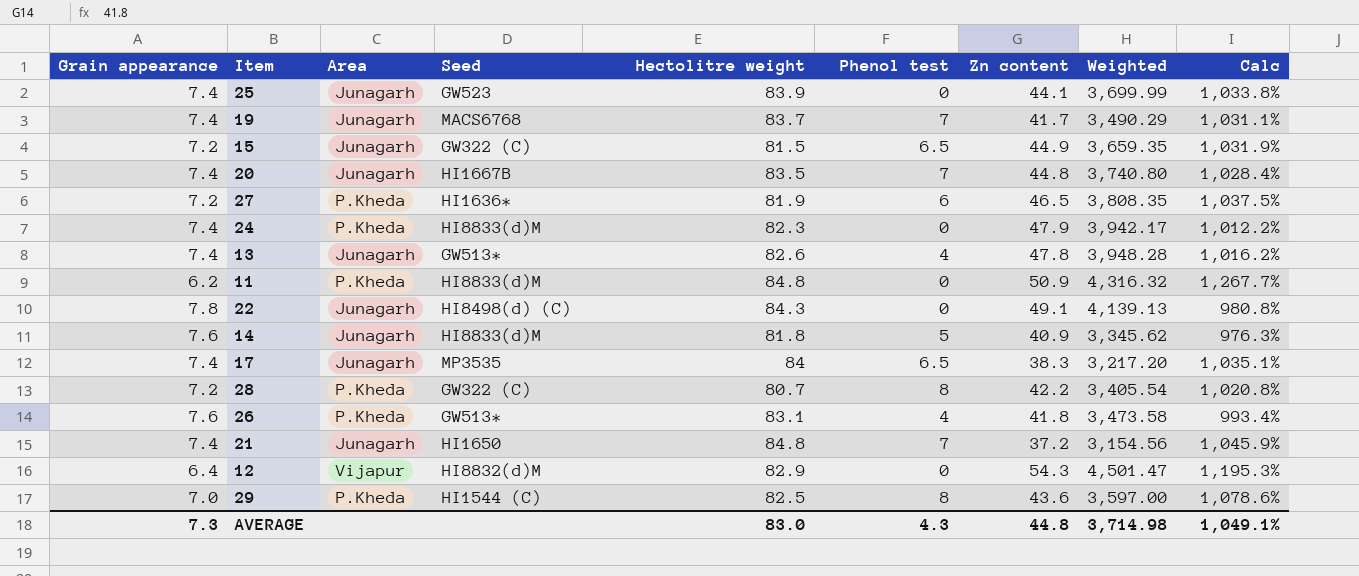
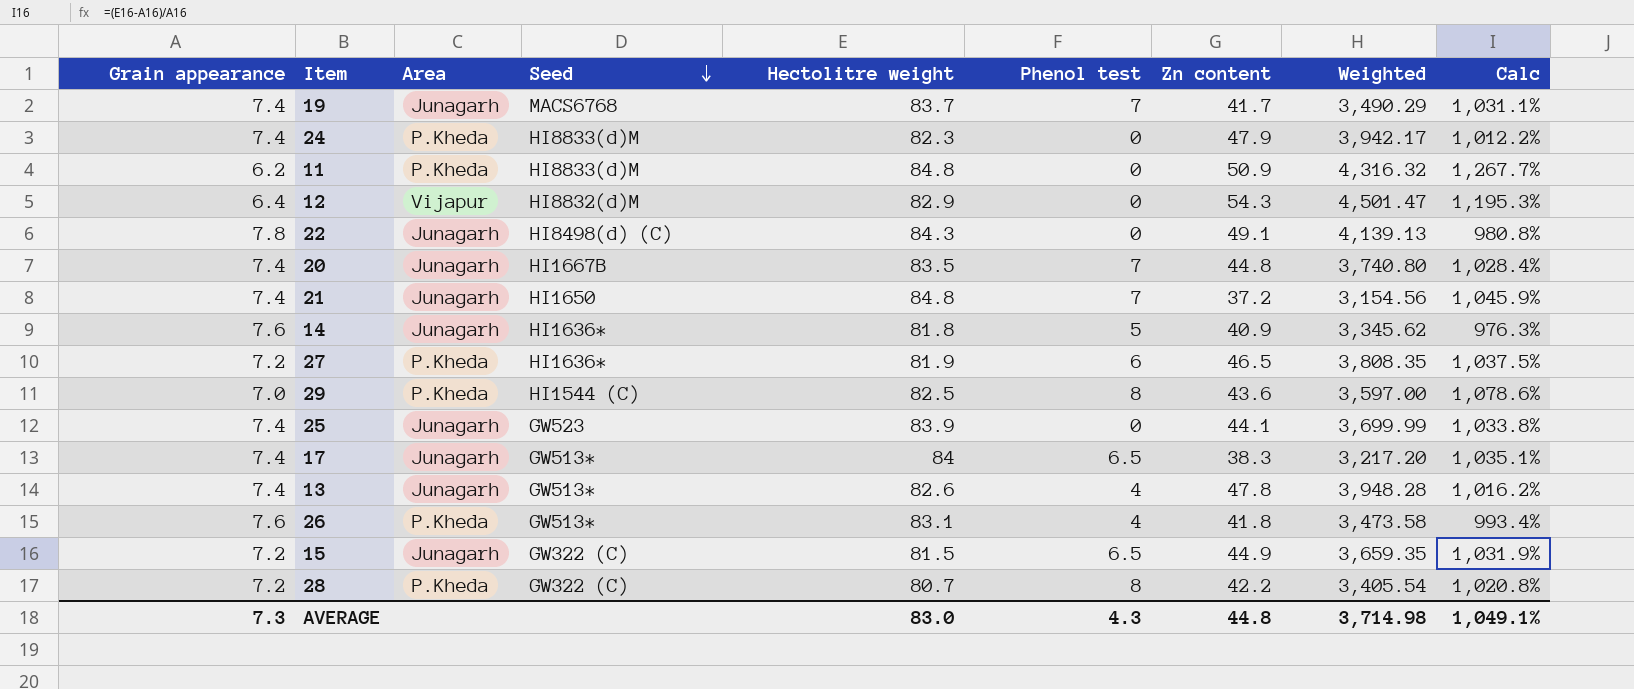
row order: none -> Seed descending
14 | Seed: HI8833(d)M -> HI1636*
17 | Seed: MP3535 -> GW513*

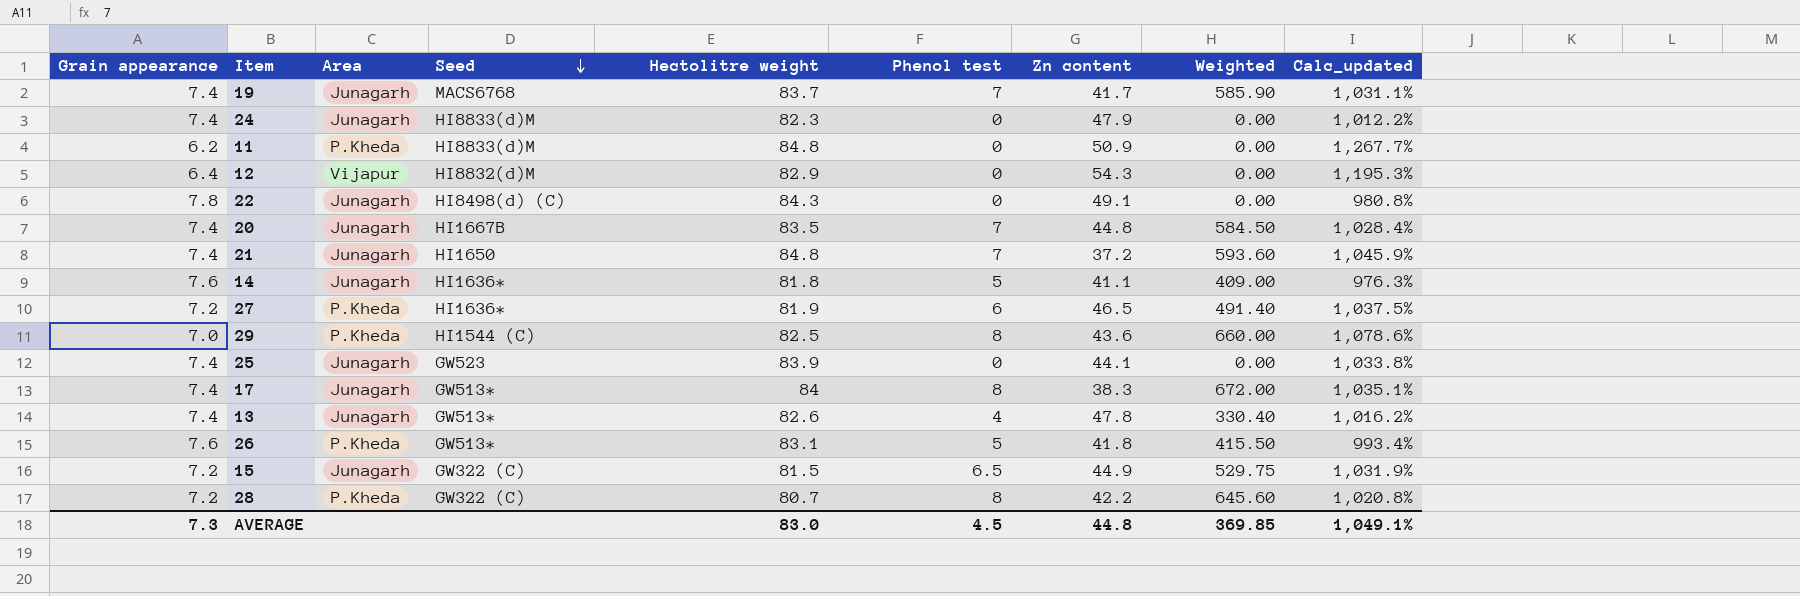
column Weighted | formula: [Hectolitre weight] * [Zn content] -> [Hectolitre weight] * [Phenol test]
column name: Calc -> Calc_updated
24 | Area: P.Kheda -> Junagarh
14 | Zn content: 40.9 -> 41.1
17 | Phenol test: 6.5 -> 8
26 | Phenol test: 4 -> 5
AVERAGE | Phenol test: 4.3 -> 4.5
AVERAGE | Weighted: 3,714.98 -> 369.85

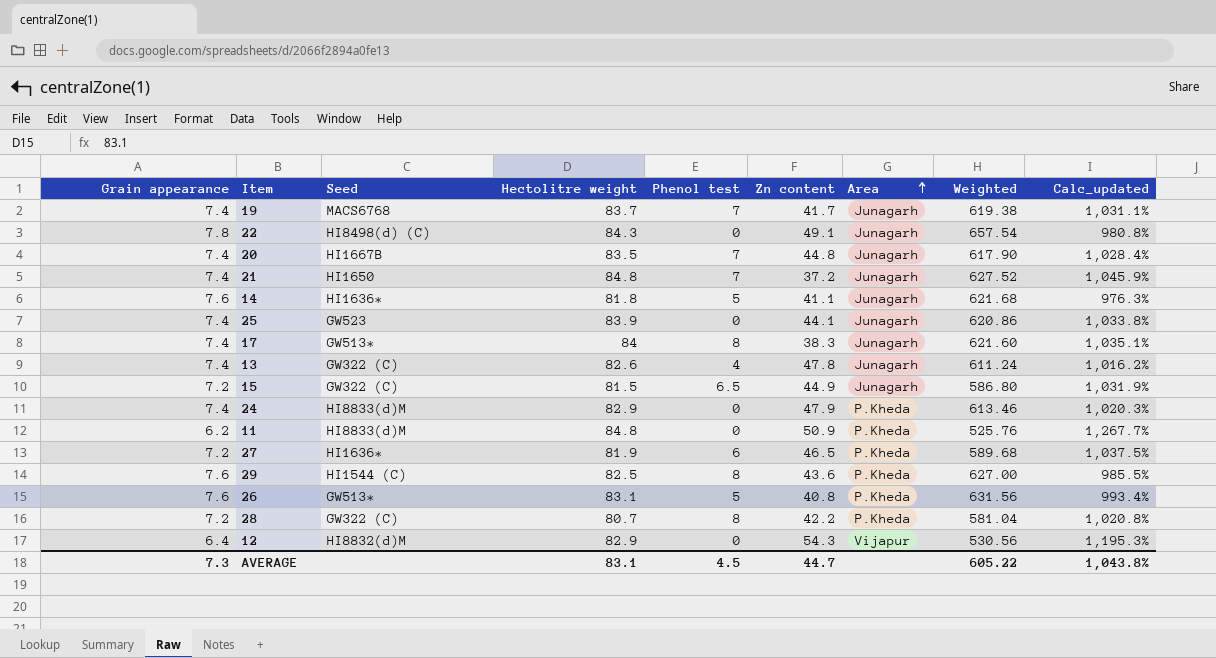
row order: Seed descending -> Area ascending
column Area | position: 3 -> 7
column Weighted | formula: [Hectolitre weight] * [Phenol test] -> [Grain appearance] * [Hectolitre weight]
13 | Seed: GW513* -> GW322 (C)
24 | Hectolitre weight: 82.3 -> 82.9
24 | Area: Junagarh -> P.Kheda
24 | Calc_updated: 1,012.2% -> 1,020.3%
29 | Grain appearance: 7.0 -> 7.6
29 | Calc_updated: 1,078.6% -> 985.5%
26 | Zn content: 41.8 -> 40.8
AVERAGE | Hectolitre weight: 83.0 -> 83.1
AVERAGE | Zn content: 44.8 -> 44.7
AVERAGE | Weighted: 369.85 -> 605.22
AVERAGE | Calc_updated: 1,049.1% -> 1,043.8%

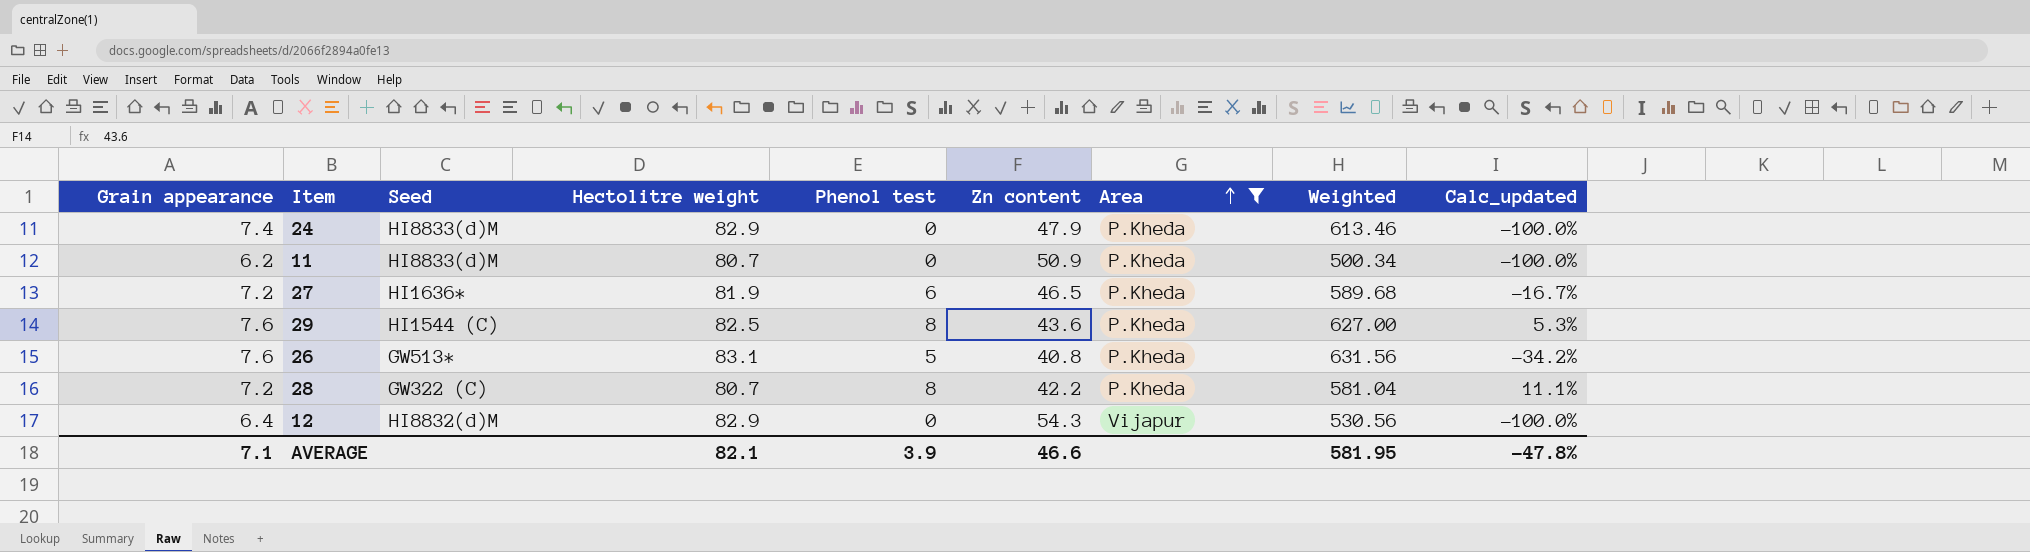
filter: none -> Area != Junagarh
column Calc_updated | formula: ([Hectolitre weight] - [Grain appearance]) / [Grain appearance] -> ([Phenol test] - [Grain appearance]) / [Grain appearance]
11 | Hectolitre weight: 84.8 -> 80.7
11 | Weighted: 525.76 -> 500.34
AVERAGE | Grain appearance: 7.3 -> 7.1
AVERAGE | Hectolitre weight: 83.1 -> 82.1
AVERAGE | Phenol test: 4.5 -> 3.9
AVERAGE | Zn content: 44.7 -> 46.6
AVERAGE | Weighted: 605.22 -> 581.95
AVERAGE | Calc_updated: 1,043.8% -> -47.8%

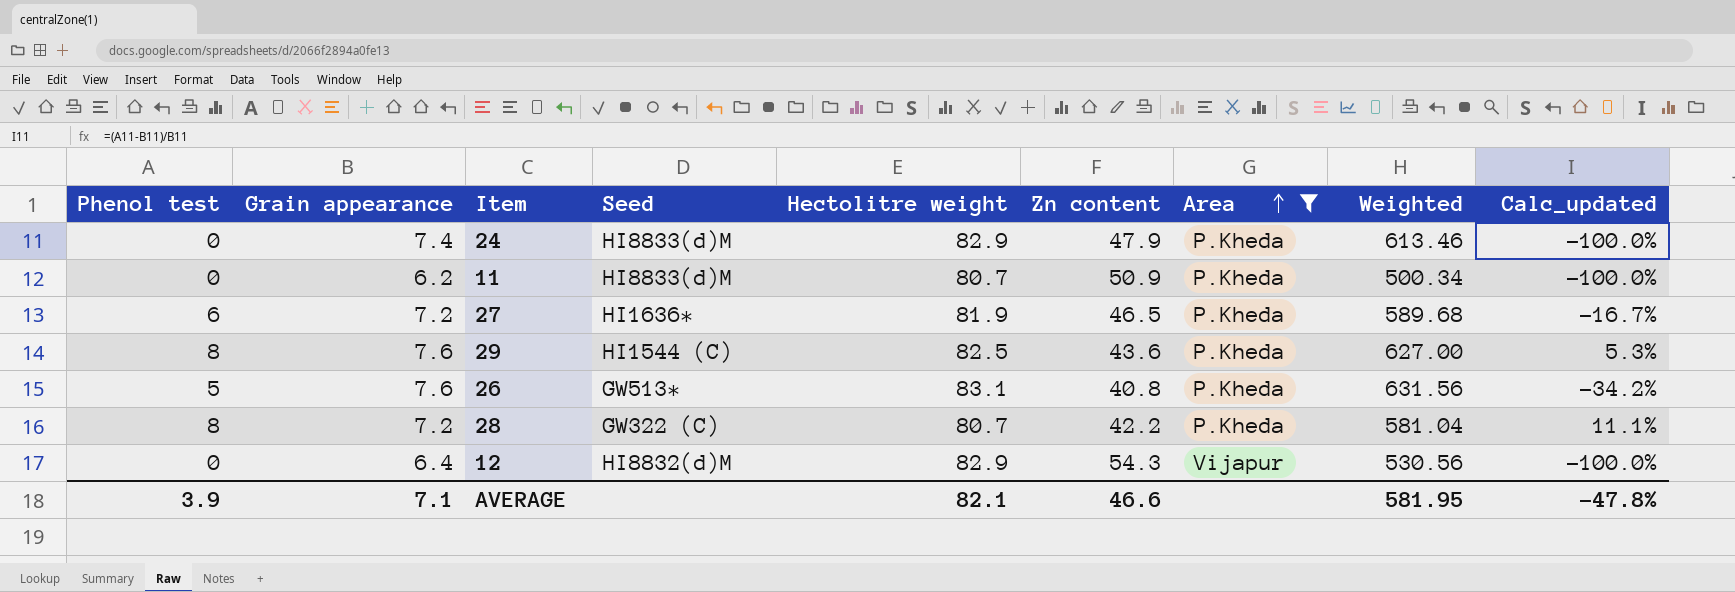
column Phenol test | position: 5 -> 1

